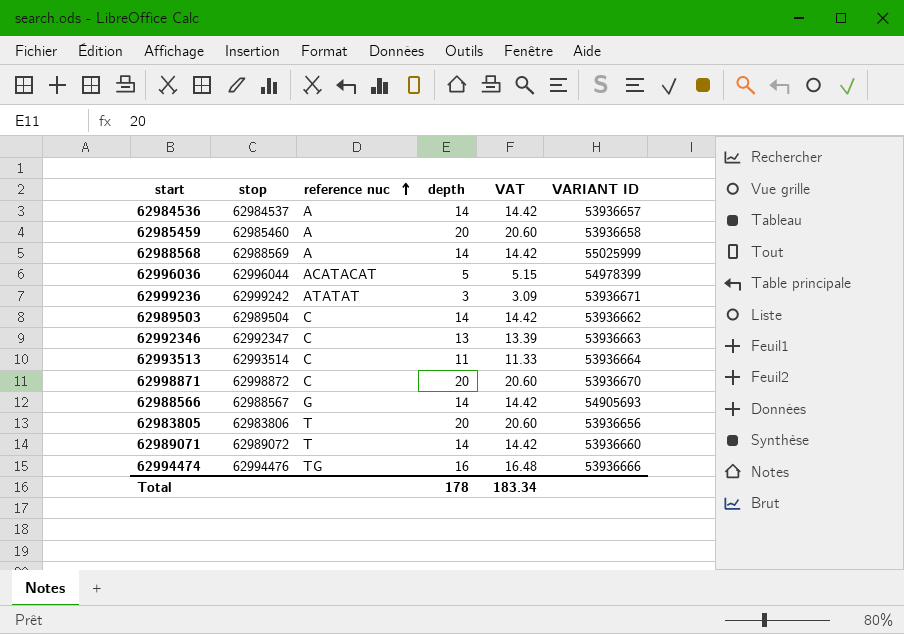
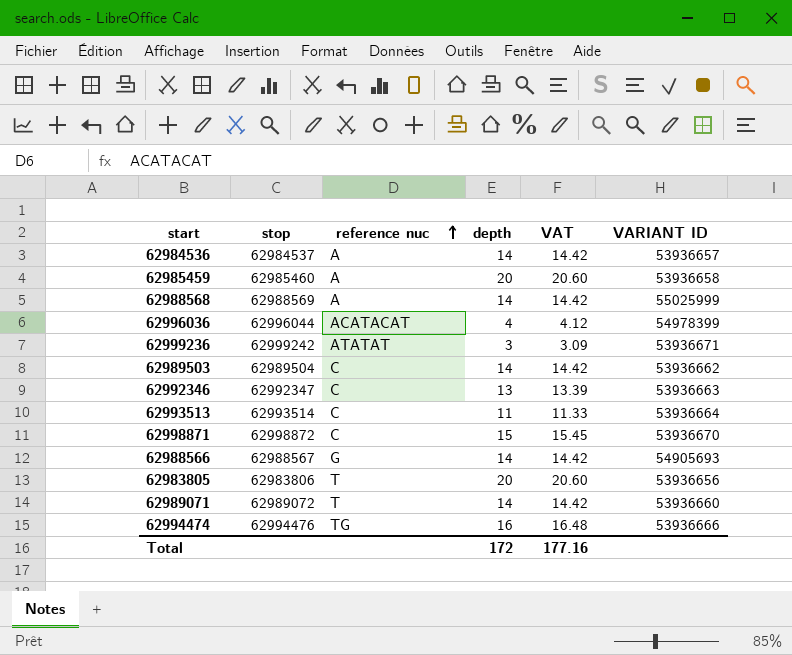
62996036 | depth: 5 -> 4
62996036 | VAT: 5.15 -> 4.12
62998871 | depth: 20 -> 15
62998871 | VAT: 20.60 -> 15.45
Total | depth: 178 -> 172
Total | VAT: 183.34 -> 177.16

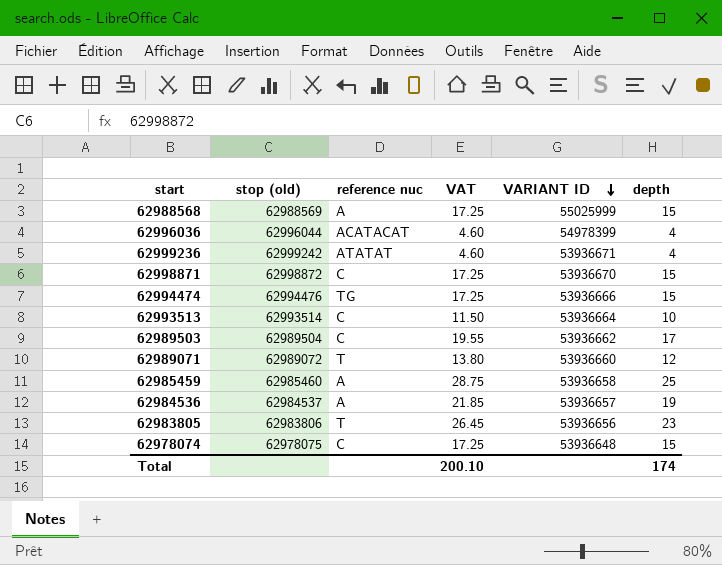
row order: reference nuc ascending -> VARIANT ID descending
column name: stop -> stop (old)
column VAT | formula: [depth] * 1.03 -> [depth] * 1.15
column depth | position: 4 -> 6
row 62992346: 62992347 | C | 13 | 13.39 | 53936663 -> none
row 62988566: 62988567 | G | 14 | 14.42 | 54905693 -> none
62988568 | depth: 14 -> 15
62999236 | depth: 3 -> 4
62994474 | depth: 16 -> 15
62993513 | depth: 11 -> 10
62989503 | depth: 14 -> 17
62989071 | depth: 14 -> 12
62985459 | depth: 20 -> 25
62984536 | depth: 14 -> 19
62983805 | depth: 20 -> 23
row 62978074: none -> 62978075 | C | 17.25 | 53936648 | 15
Total | VAT: 177.16 -> 200.10
Total | depth: 172 -> 174

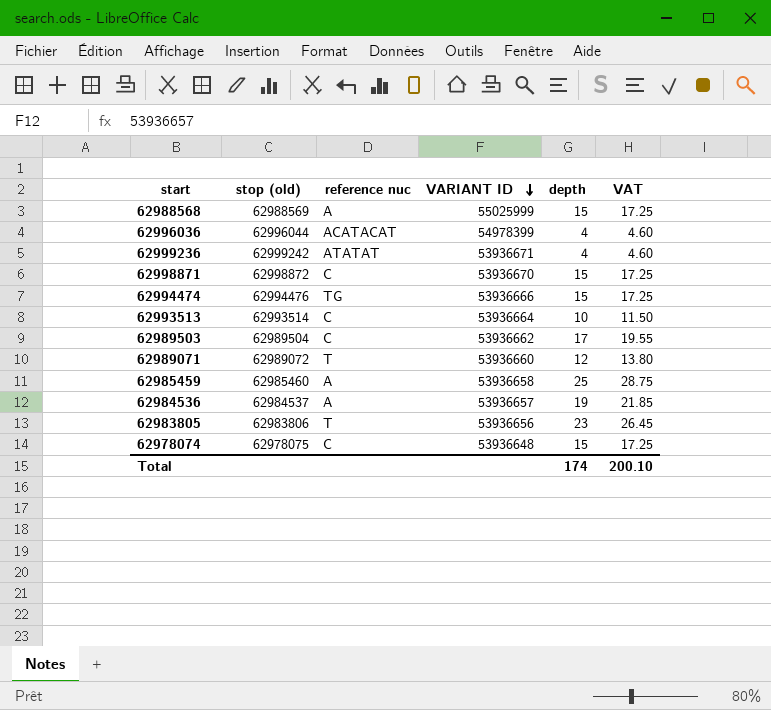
column VAT | position: 4 -> 6

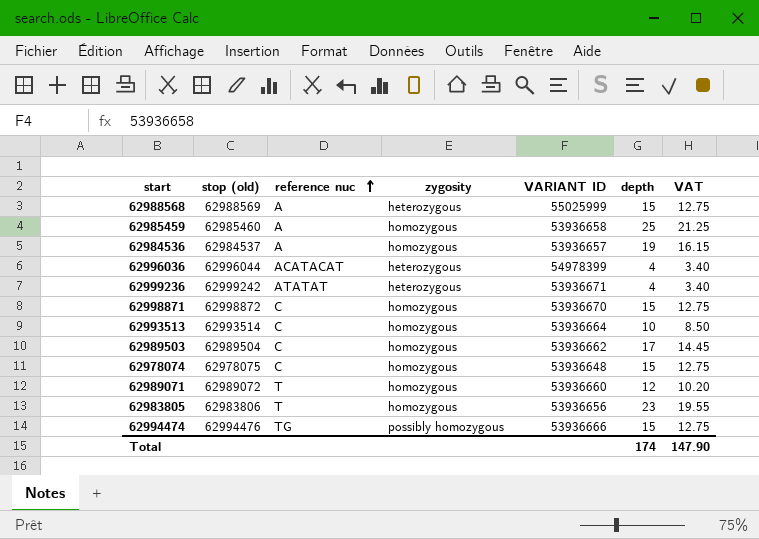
row order: VARIANT ID descending -> reference nuc ascending
column zygosity | position: none -> 4
column VAT | formula: [depth] * 1.15 -> [depth] * 0.85
Total | VAT: 200.10 -> 147.90

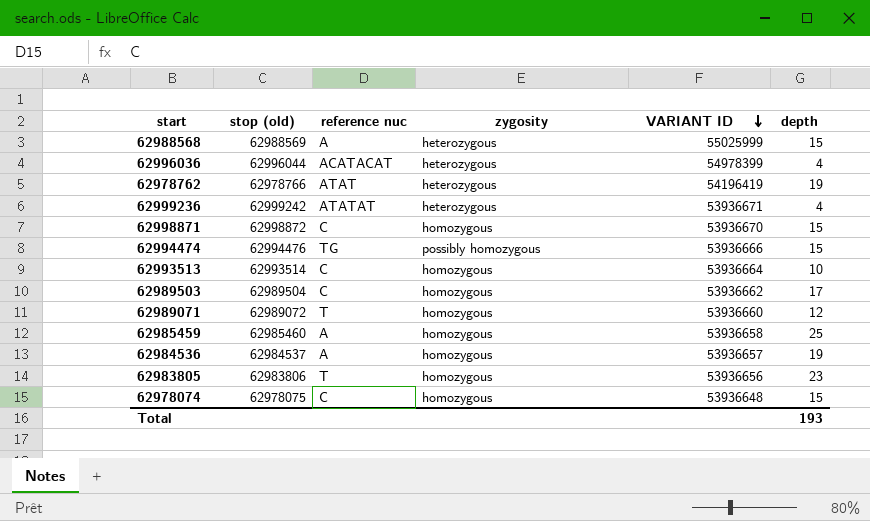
row order: reference nuc ascending -> VARIANT ID descending
column VAT | formula: [depth] * 0.85 -> none
row 62978762: none -> 62978766 | ATAT | heterozygous | 54196419 | 19
Total | depth: 174 -> 193

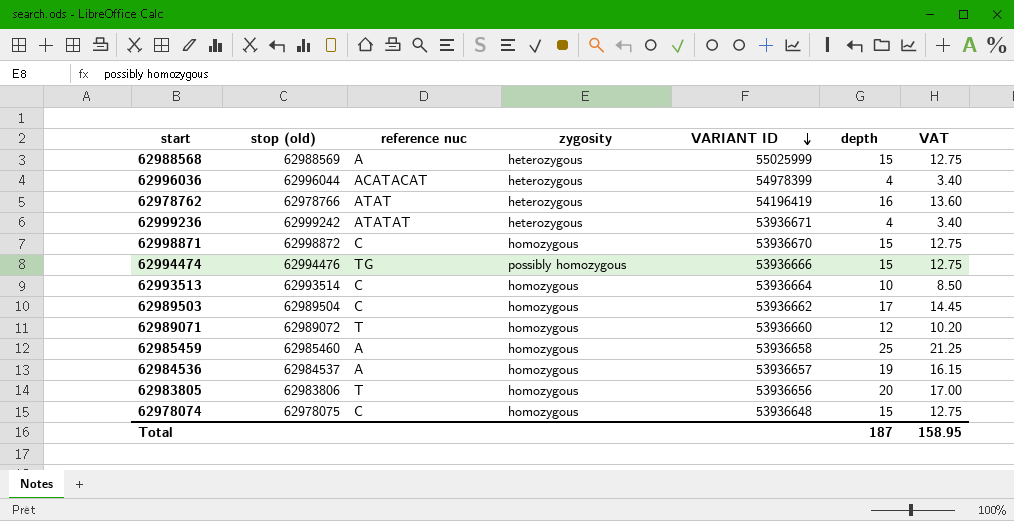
column VAT | formula: none -> [depth] * 0.85
62978762 | depth: 19 -> 16
62983805 | depth: 23 -> 20
Total | depth: 193 -> 187

